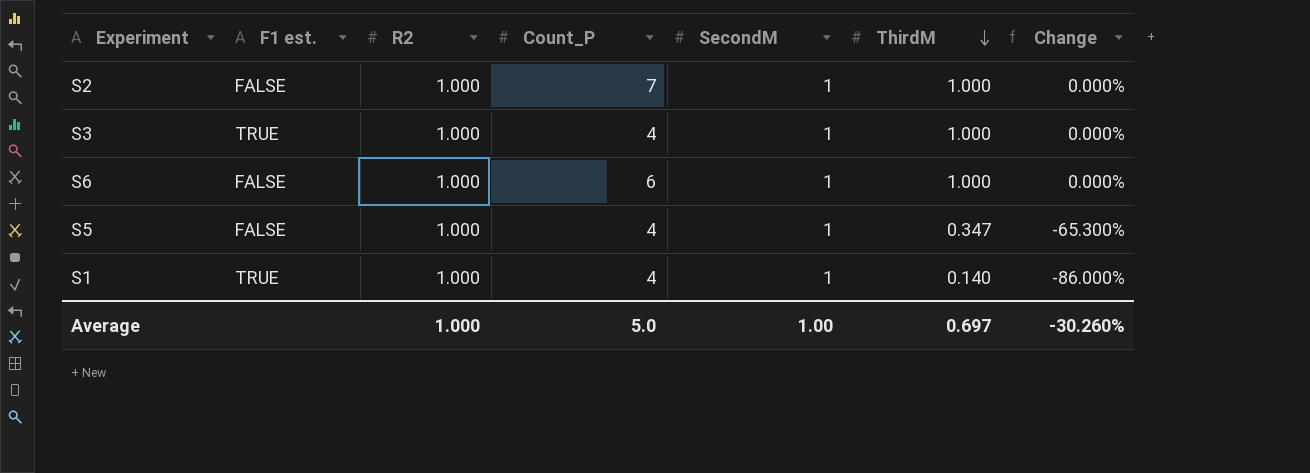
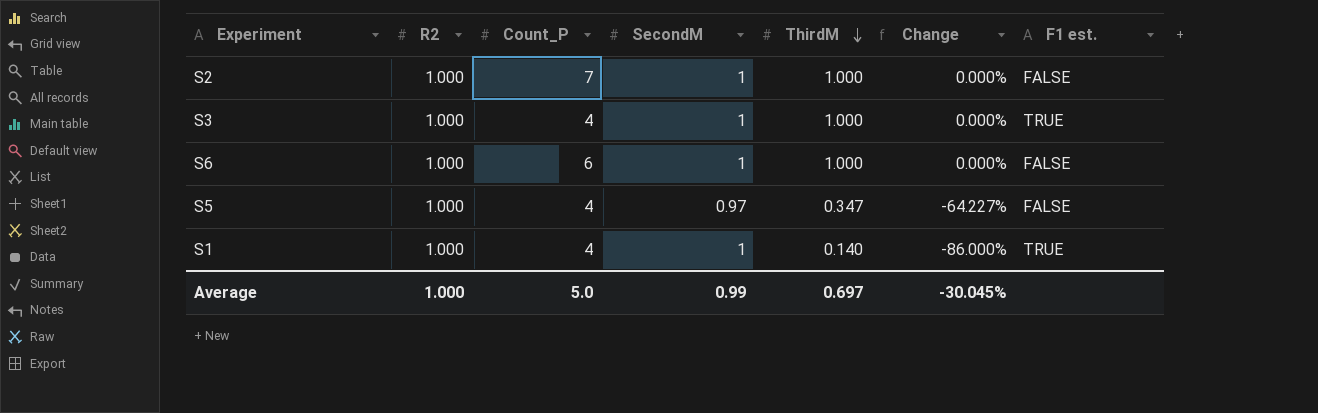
column F1 est. | position: 2 -> 7
S5 | SecondM: 1 -> 0.97
S5 | Change: -65.300% -> -64.227%
Average | SecondM: 1.00 -> 0.99
Average | Change: -30.260% -> -30.045%

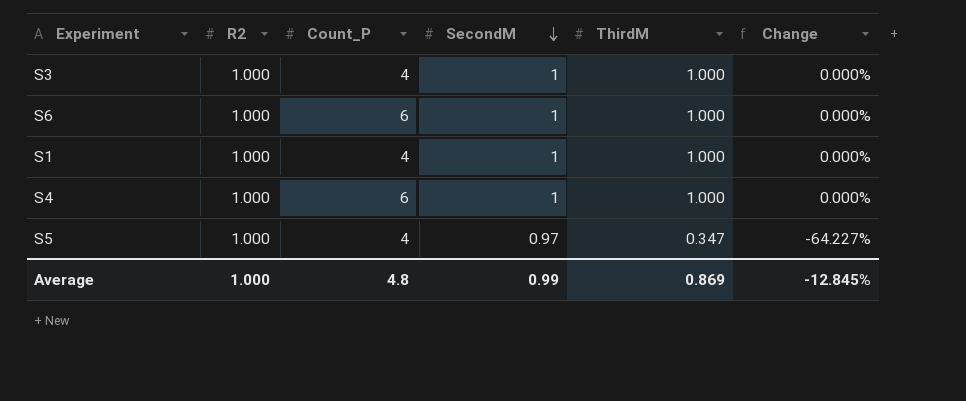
row order: ThirdM descending -> SecondM descending
column F1 est. | position: 7 -> none
row S2: 1.000 | 7 | 1 | 1.000 | 0.000% | FALSE -> none
S1 | ThirdM: 0.140 -> 1.000
S1 | Change: -86.000% -> 0.000%
row S4: none -> 1.000 | 6 | 1 | 1.000 | 0.000%
Average | Count_P: 5.0 -> 4.8
Average | ThirdM: 0.697 -> 0.869
Average | Change: -30.045% -> -12.845%

